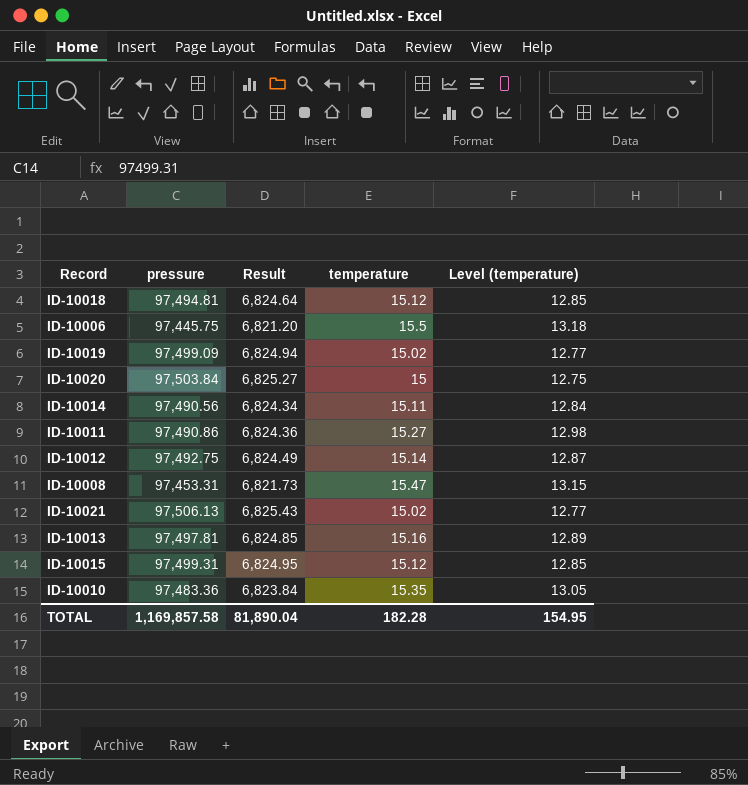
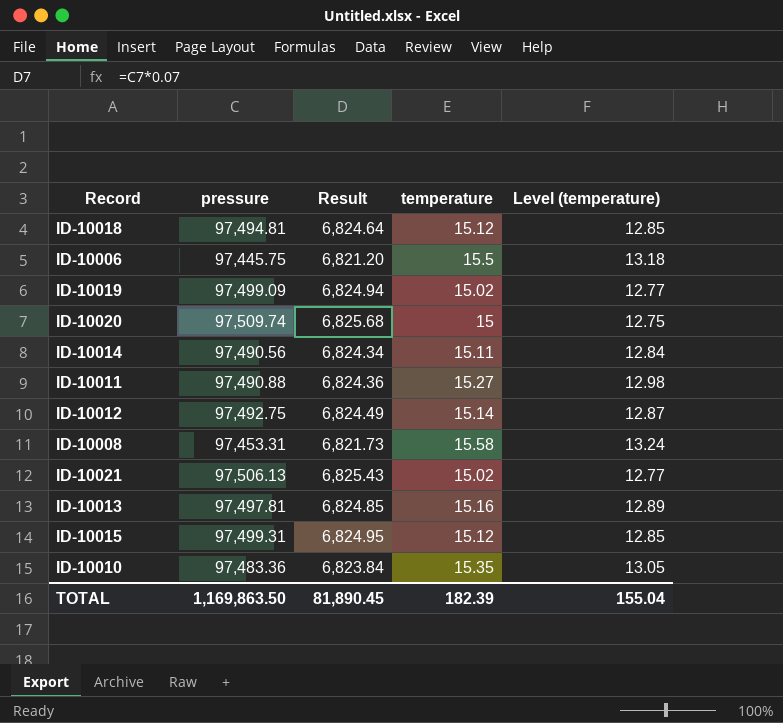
ID-10020 | pressure: 97,503.84 -> 97,509.74
ID-10020 | Result: 6,825.27 -> 6,825.68
ID-10011 | pressure: 97,490.86 -> 97,490.88
ID-10008 | temperature: 15.47 -> 15.58
ID-10008 | Level (temperature): 13.15 -> 13.24
TOTAL | pressure: 1,169,857.58 -> 1,169,863.50
TOTAL | Result: 81,890.04 -> 81,890.45
TOTAL | temperature: 182.28 -> 182.39
TOTAL | Level (temperature): 154.95 -> 155.04

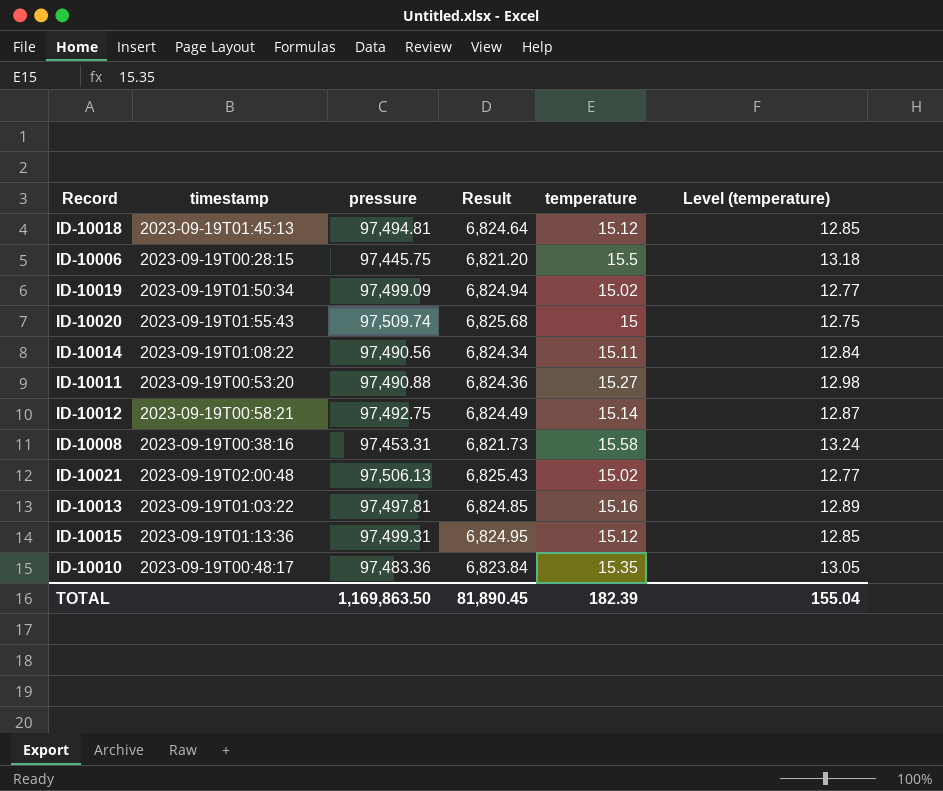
column timestamp | position: none -> 2

